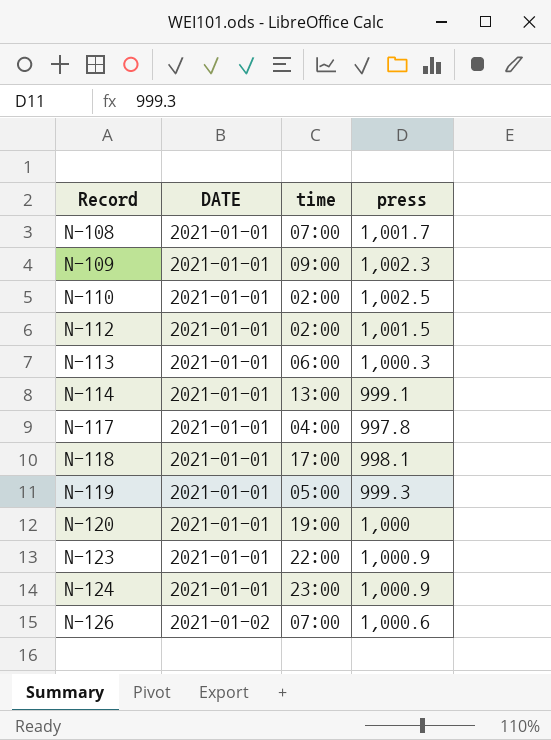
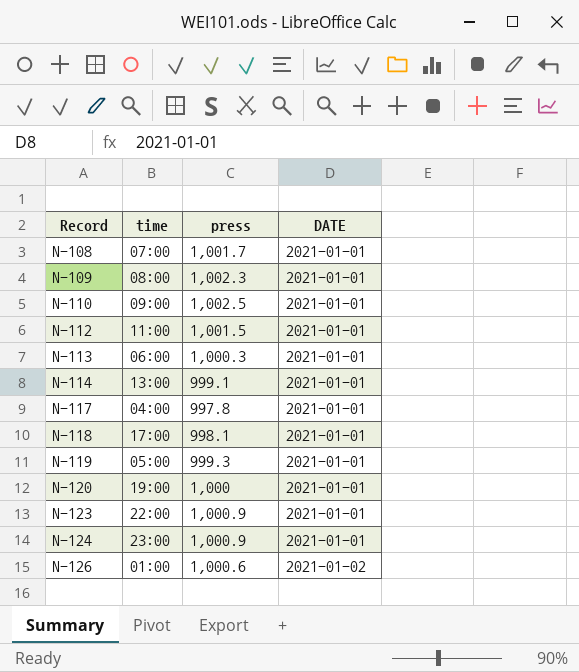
column DATE | position: 2 -> 4
N-109 | time: 09:00 -> 08:00
N-110 | time: 02:00 -> 09:00
N-112 | time: 02:00 -> 11:00
N-126 | time: 07:00 -> 01:00

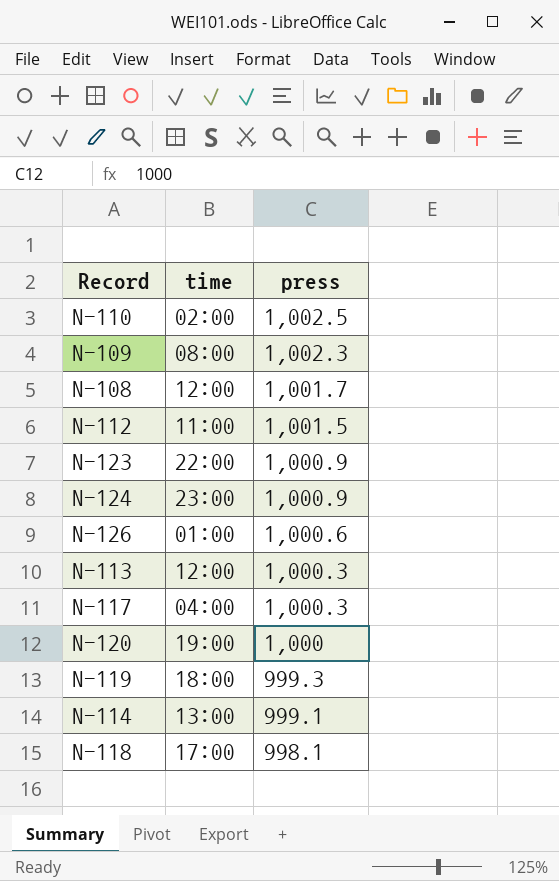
row order: Record ascending -> press descending
column DATE | position: 4 -> none
N-110 | time: 09:00 -> 02:00
N-108 | time: 07:00 -> 12:00
N-113 | time: 06:00 -> 12:00
N-117 | press: 997.8 -> 1,000.3
N-119 | time: 05:00 -> 18:00

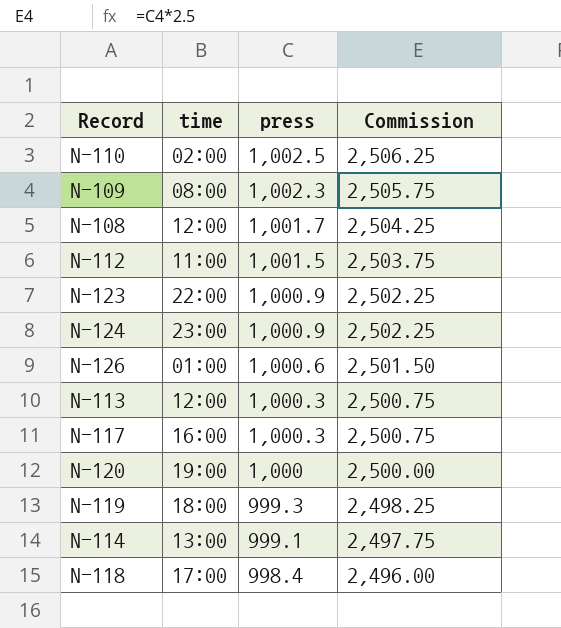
column Commission | formula: none -> [press] * 2.5
N-117 | time: 04:00 -> 16:00
N-118 | press: 998.1 -> 998.4

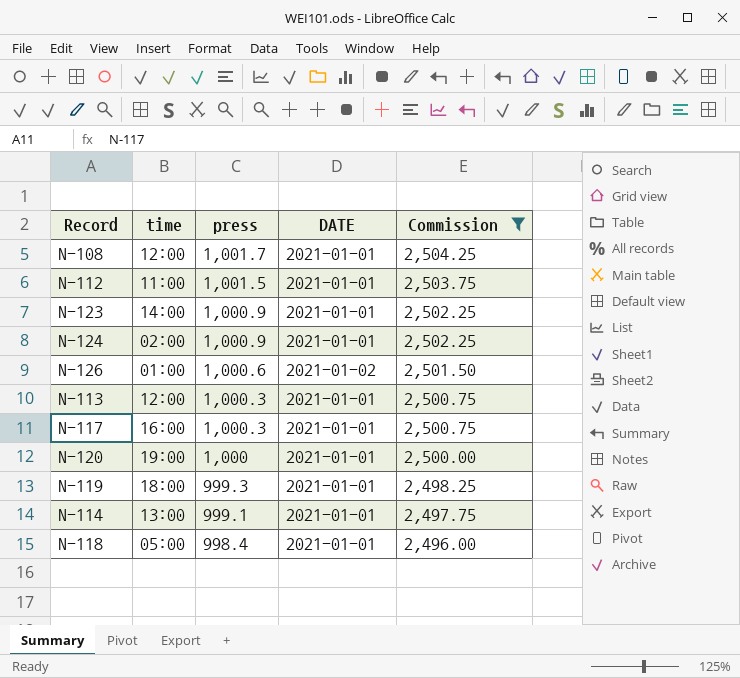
filter: none -> Commission <= 2,504.25
column DATE | position: none -> 4
N-123 | time: 22:00 -> 14:00
N-124 | time: 23:00 -> 02:00
N-118 | time: 17:00 -> 05:00

